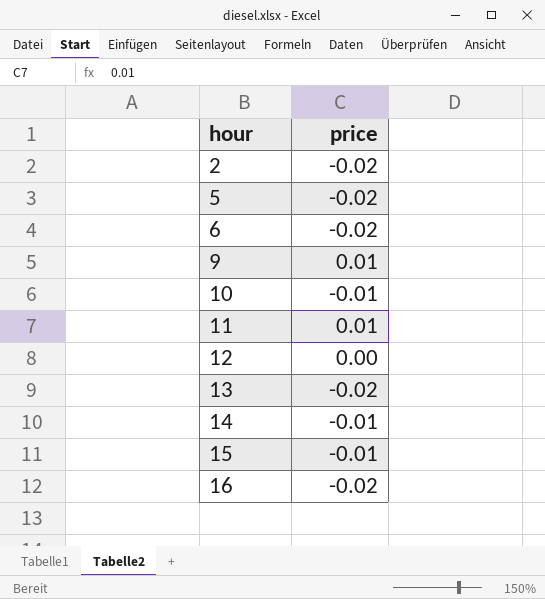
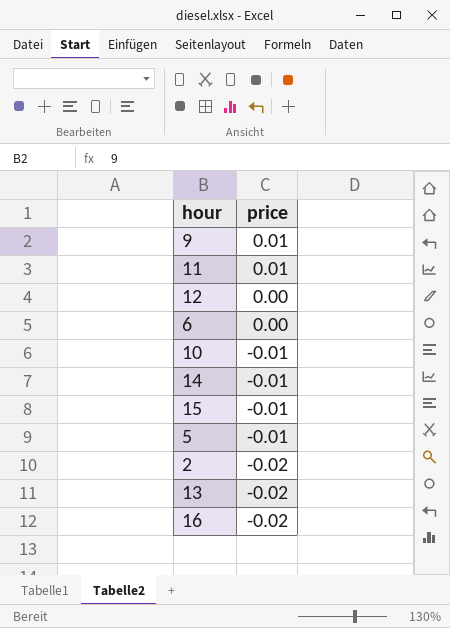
row order: hour ascending -> price descending
6 | price: -0.02 -> 0.00
5 | price: -0.02 -> -0.01

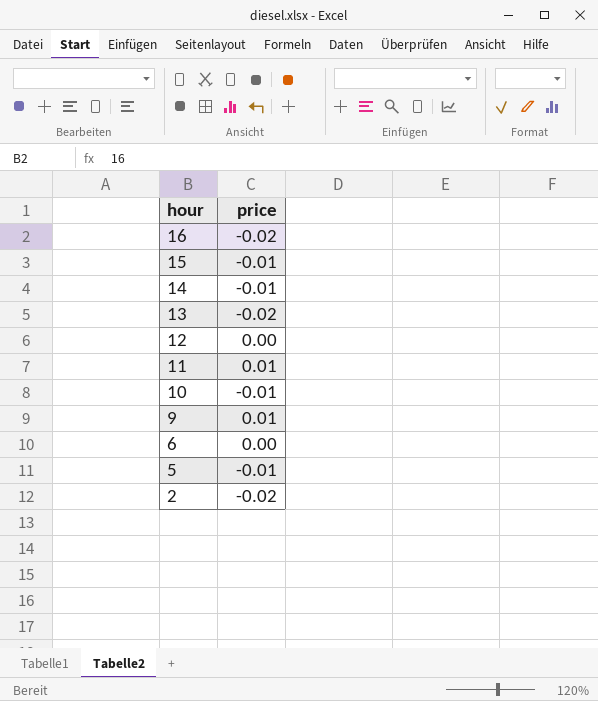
row order: price descending -> hour descending

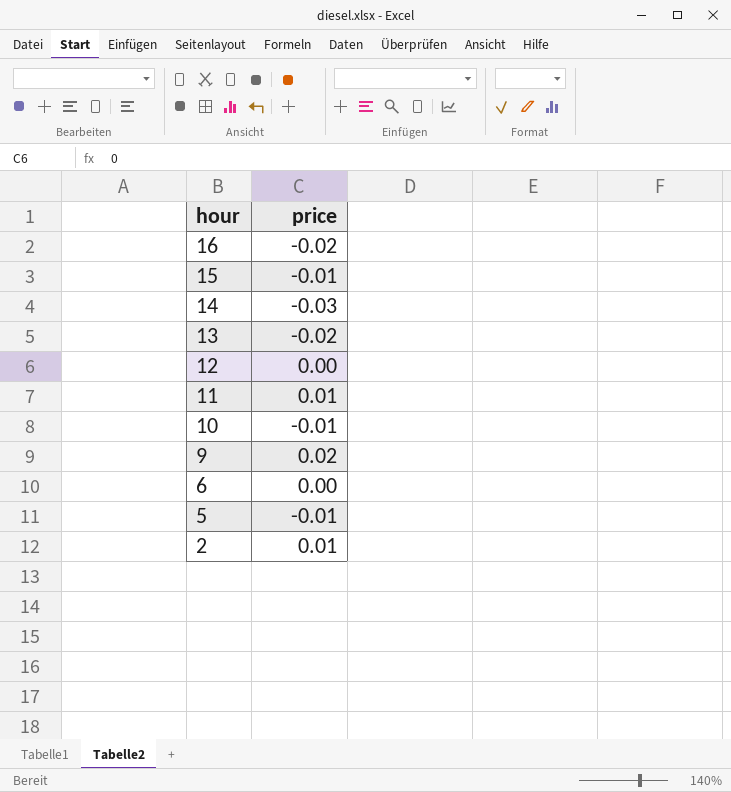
14 | price: -0.01 -> -0.03
9 | price: 0.01 -> 0.02
2 | price: -0.02 -> 0.01

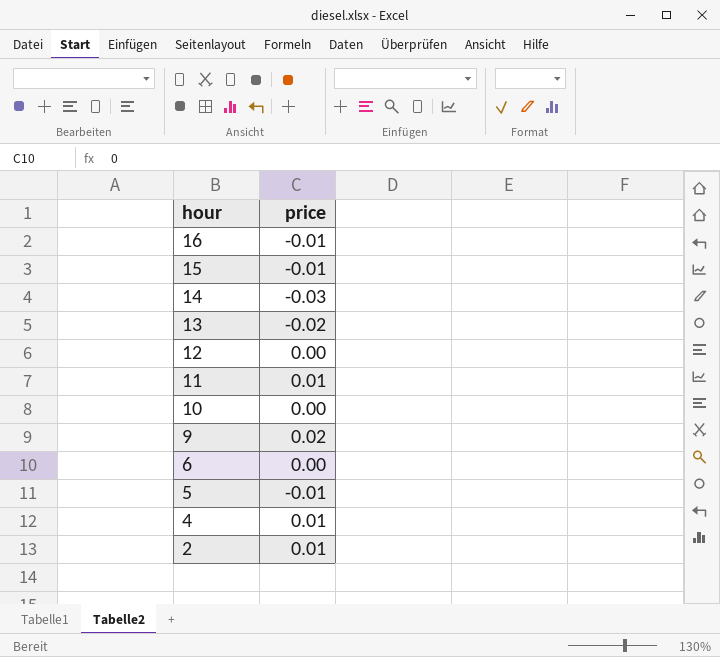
16 | price: -0.02 -> -0.01
10 | price: -0.01 -> 0.00
row 4: none -> 0.01

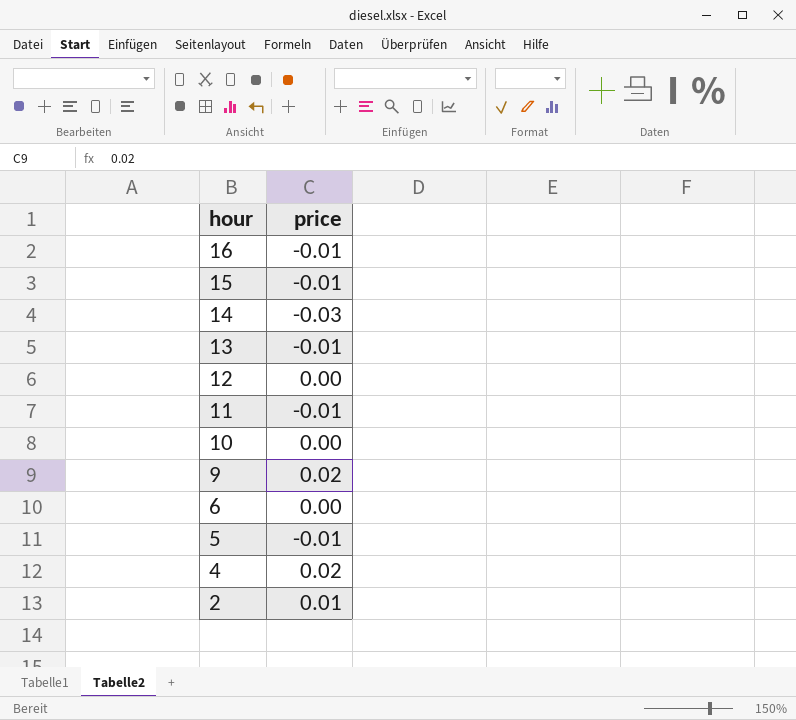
13 | price: -0.02 -> -0.01
11 | price: 0.01 -> -0.01
4 | price: 0.01 -> 0.02

